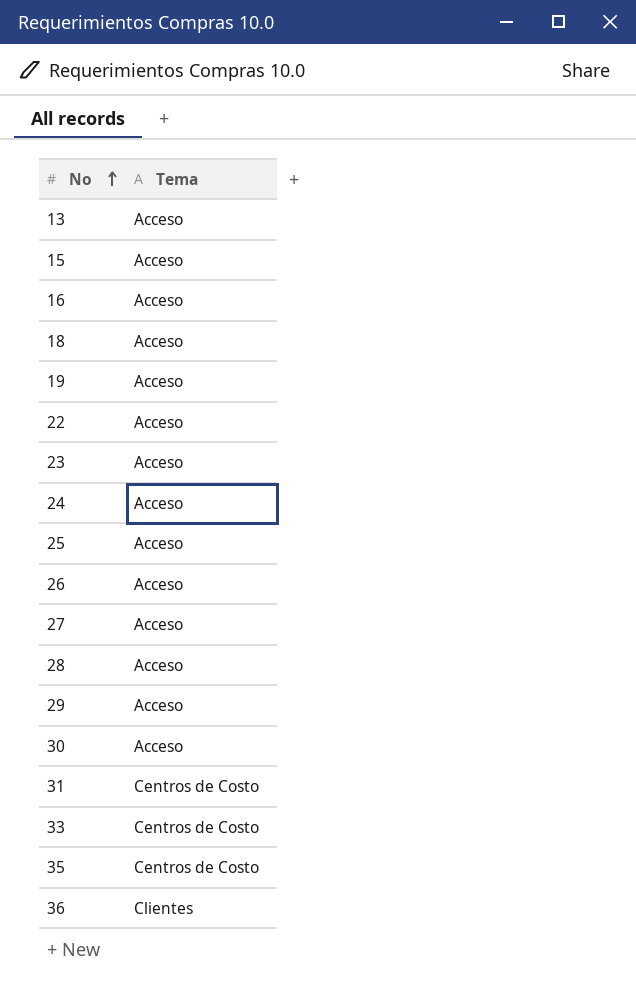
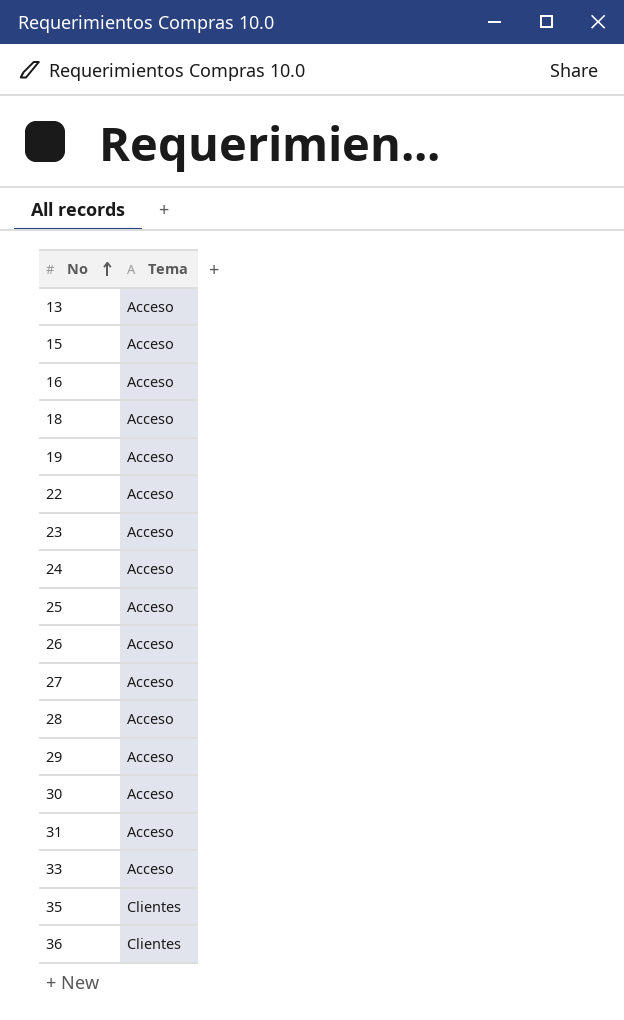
31 | Tema: Centros de Costo -> Acceso
33 | Tema: Centros de Costo -> Acceso
35 | Tema: Centros de Costo -> Clientes

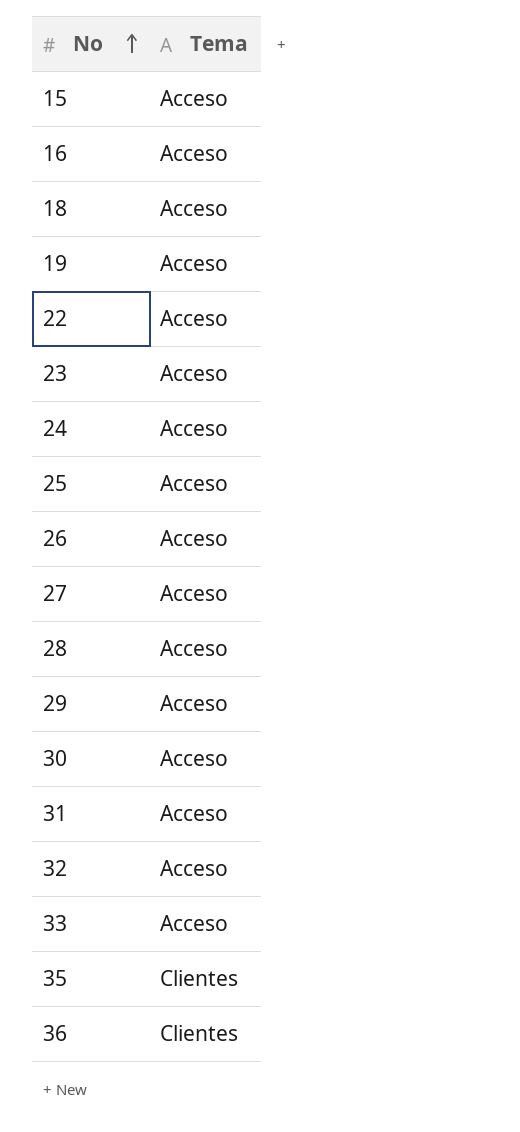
row 13: Acceso -> none
row 32: none -> Acceso

